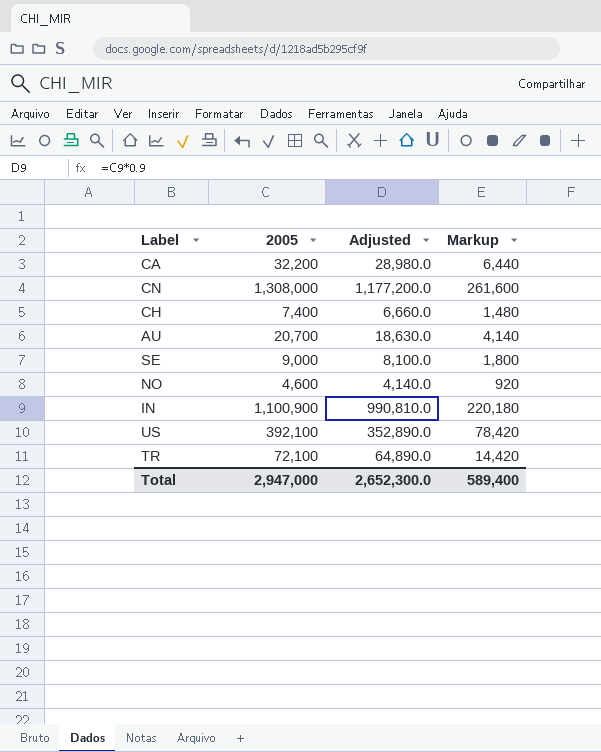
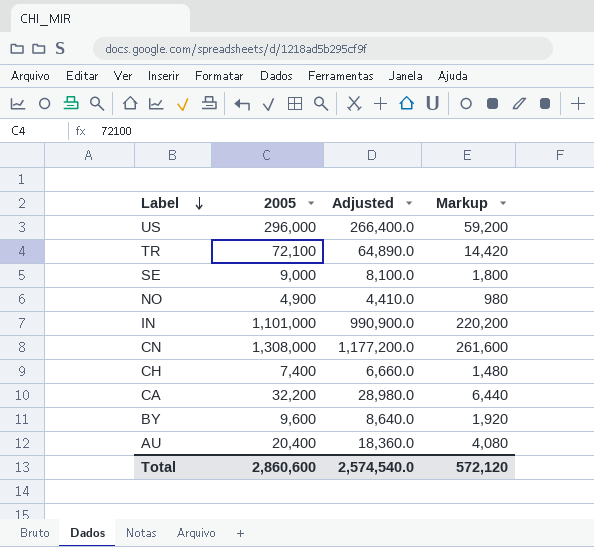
row order: none -> Label descending
US | 2005: 392,100 -> 296,000
US | Adjusted: 352,890.0 -> 266,400.0
US | Markup: 78,420 -> 59,200
NO | 2005: 4,600 -> 4,900
NO | Adjusted: 4,140.0 -> 4,410.0
NO | Markup: 920 -> 980
IN | 2005: 1,100,900 -> 1,101,000
IN | Adjusted: 990,810.0 -> 990,900.0
IN | Markup: 220,180 -> 220,200
row BY: none -> 9,600 | 8,640.0 | 1,920
AU | 2005: 20,700 -> 20,400
AU | Adjusted: 18,630.0 -> 18,360.0
AU | Markup: 4,140 -> 4,080
Total | 2005: 2,947,000 -> 2,860,600
Total | Adjusted: 2,652,300.0 -> 2,574,540.0
Total | Markup: 589,400 -> 572,120

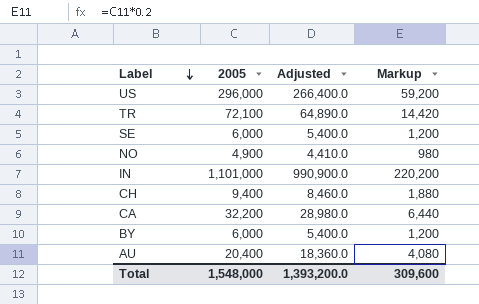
row CN: 1,308,000 | 1,177,200.0 | 261,600 -> none
SE | 2005: 9,000 -> 6,000
SE | Adjusted: 8,100.0 -> 5,400.0
SE | Markup: 1,800 -> 1,200
CH | 2005: 7,400 -> 9,400
CH | Adjusted: 6,660.0 -> 8,460.0
CH | Markup: 1,480 -> 1,880
BY | 2005: 9,600 -> 6,000
BY | Adjusted: 8,640.0 -> 5,400.0
BY | Markup: 1,920 -> 1,200
Total | 2005: 2,860,600 -> 1,548,000
Total | Adjusted: 2,574,540.0 -> 1,393,200.0
Total | Markup: 572,120 -> 309,600

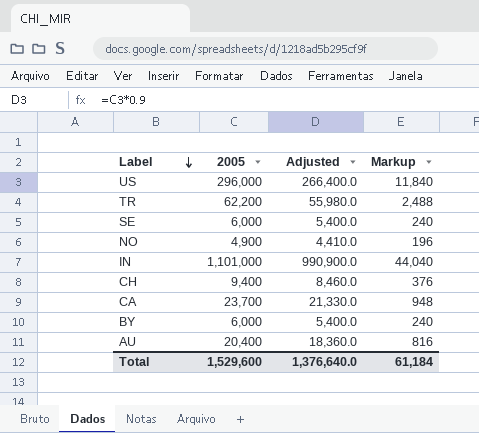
column Markup | formula: [2005] * 0.2 -> [2005] * 0.04
TR | 2005: 72,100 -> 62,200
TR | Adjusted: 64,890.0 -> 55,980.0
CA | 2005: 32,200 -> 23,700
CA | Adjusted: 28,980.0 -> 21,330.0
Total | 2005: 1,548,000 -> 1,529,600
Total | Adjusted: 1,393,200.0 -> 1,376,640.0
Total | Markup: 309,600 -> 61,184

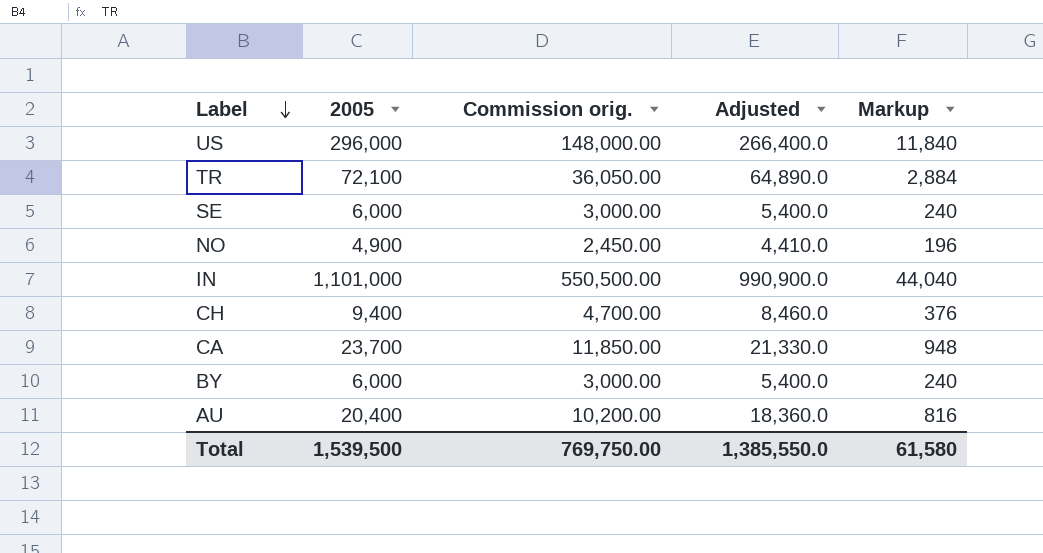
column Commission orig. | formula: none -> [2005] * 0.5
TR | 2005: 62,200 -> 72,100
TR | Adjusted: 55,980.0 -> 64,890.0
TR | Markup: 2,488 -> 2,884
Total | 2005: 1,529,600 -> 1,539,500
Total | Adjusted: 1,376,640.0 -> 1,385,550.0
Total | Markup: 61,184 -> 61,580

